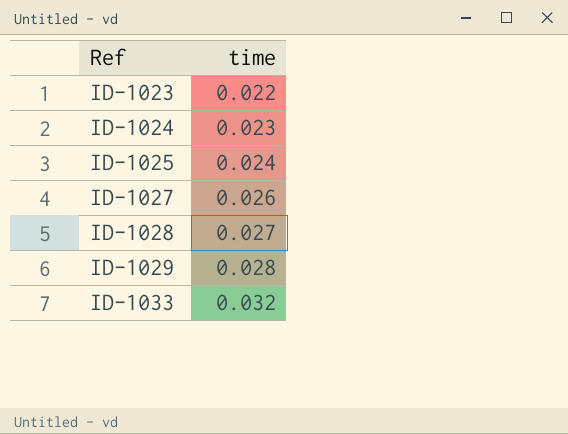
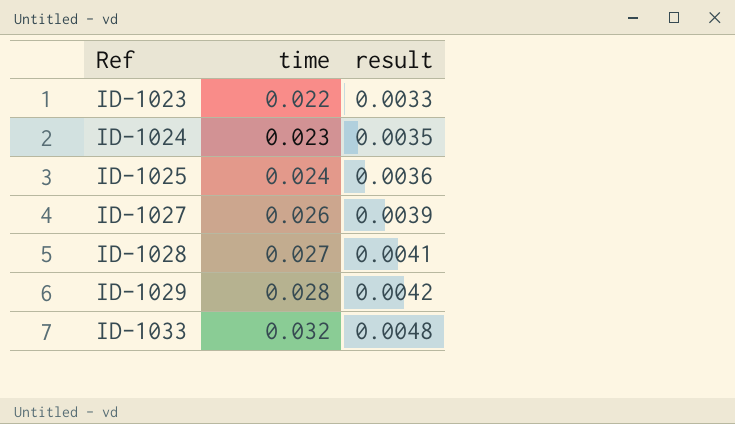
column result | formula: none -> [time] * 0.15

